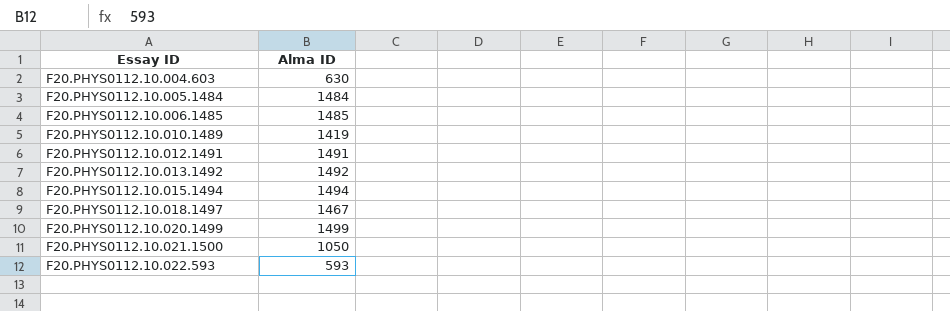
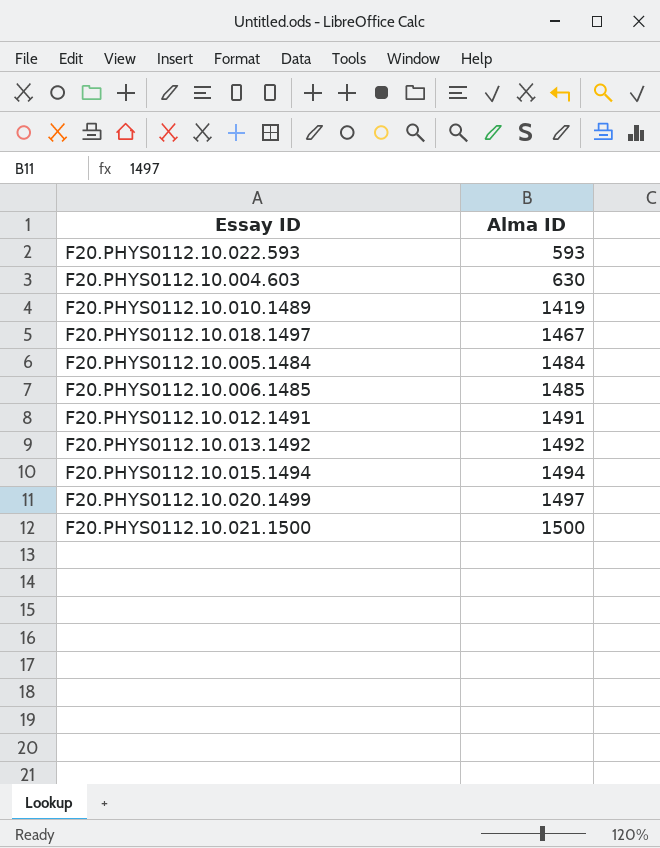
row order: Essay ID ascending -> Alma ID ascending
F20.PHYS0112.10.020.1499 | Alma ID: 1499 -> 1497
F20.PHYS0112.10.021.1500 | Alma ID: 1050 -> 1500

